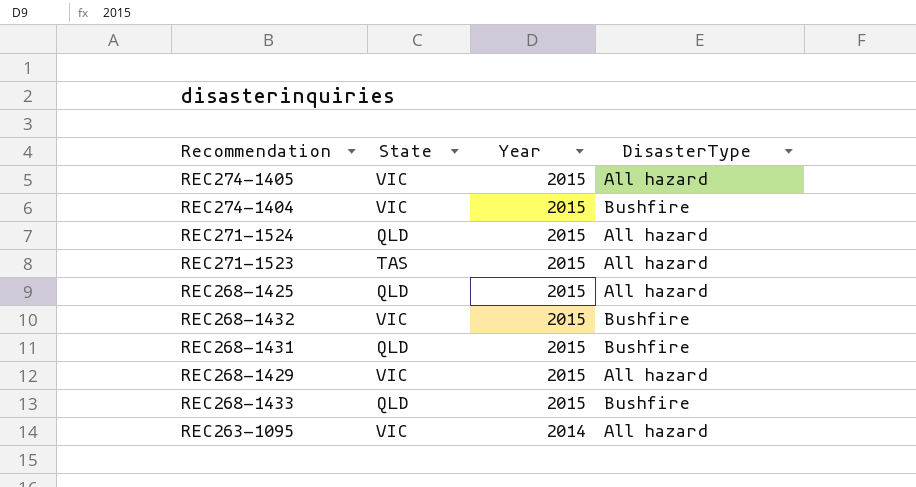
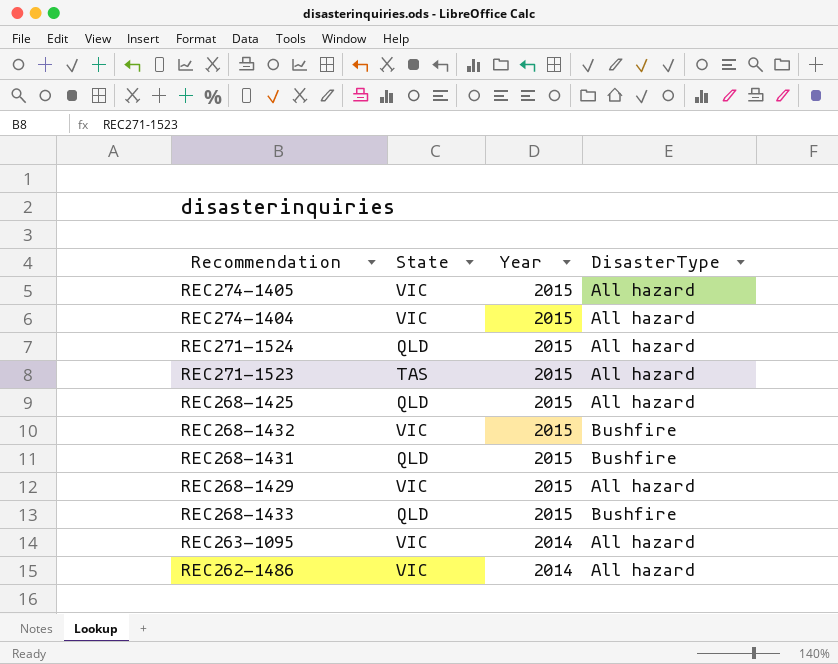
REC274-1404 | DisasterType: Bushfire -> All hazard
row REC262-1486: none -> VIC | 2014 | All hazard

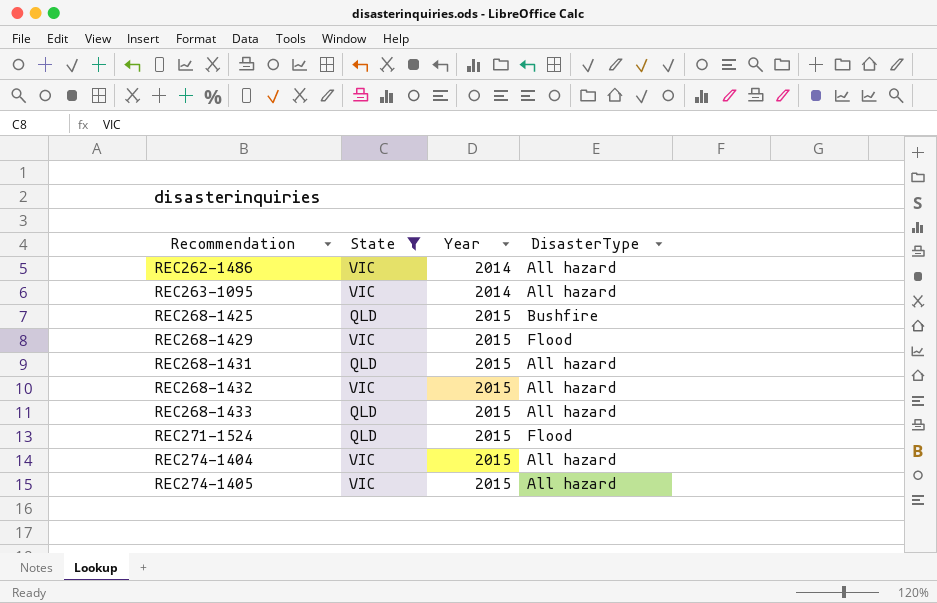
filter: none -> State != TAS
row order: Year descending -> Recommendation ascending
REC268-1425 | DisasterType: All hazard -> Bushfire
REC268-1429 | DisasterType: All hazard -> Flood
REC268-1431 | DisasterType: Bushfire -> All hazard
REC268-1432 | DisasterType: Bushfire -> All hazard
REC268-1433 | DisasterType: Bushfire -> All hazard
REC271-1524 | DisasterType: All hazard -> Flood

